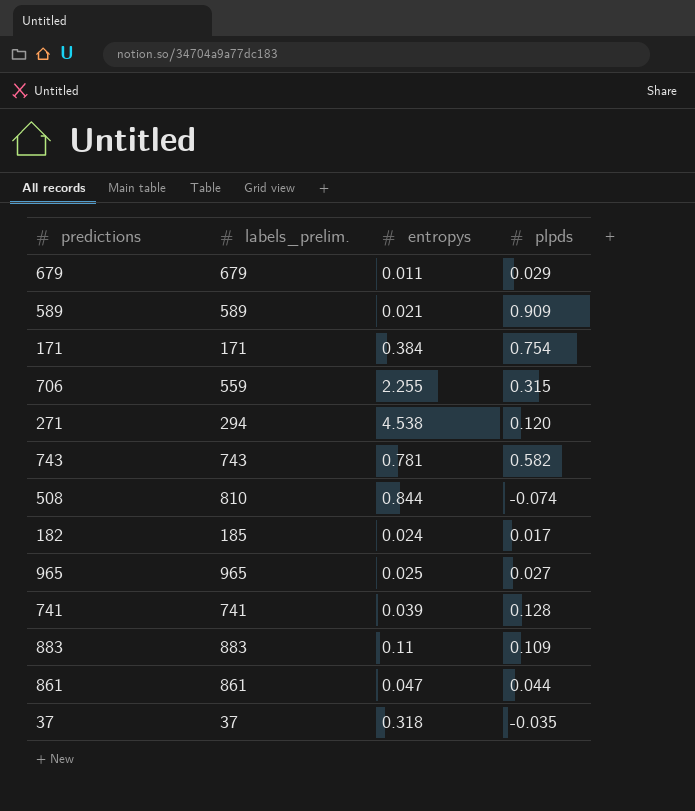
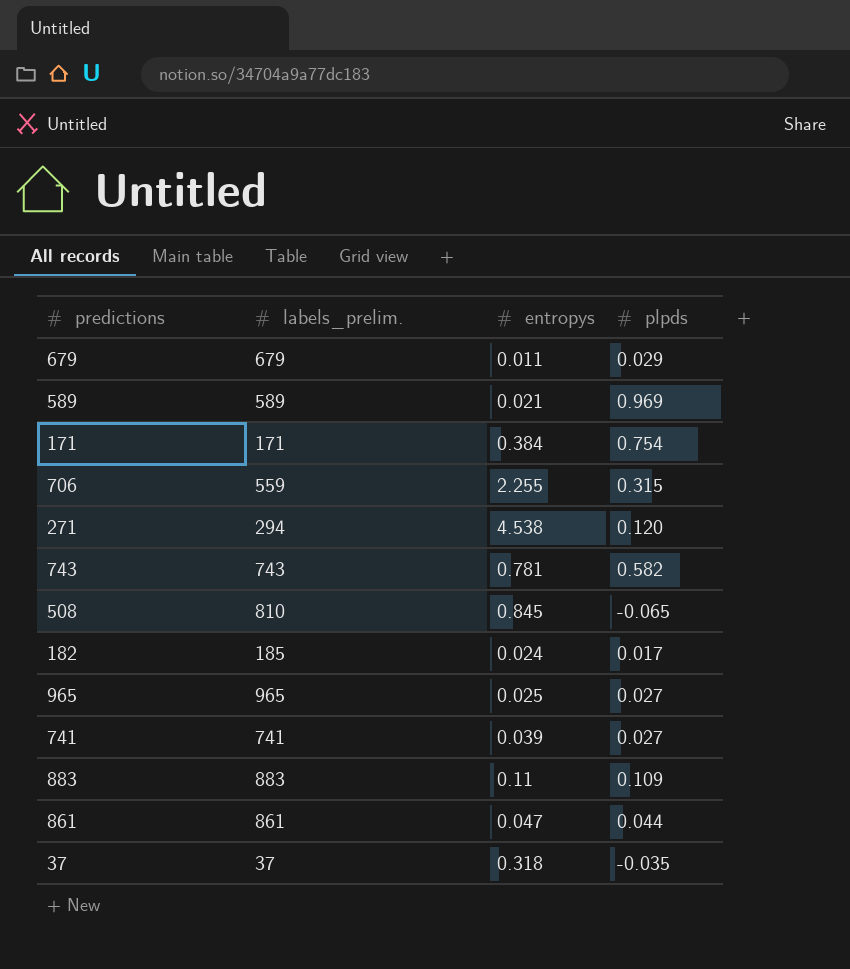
589 | plpds: 0.909 -> 0.969
508 | entropys: 0.844 -> 0.845
508 | plpds: -0.074 -> -0.065
741 | plpds: 0.128 -> 0.027

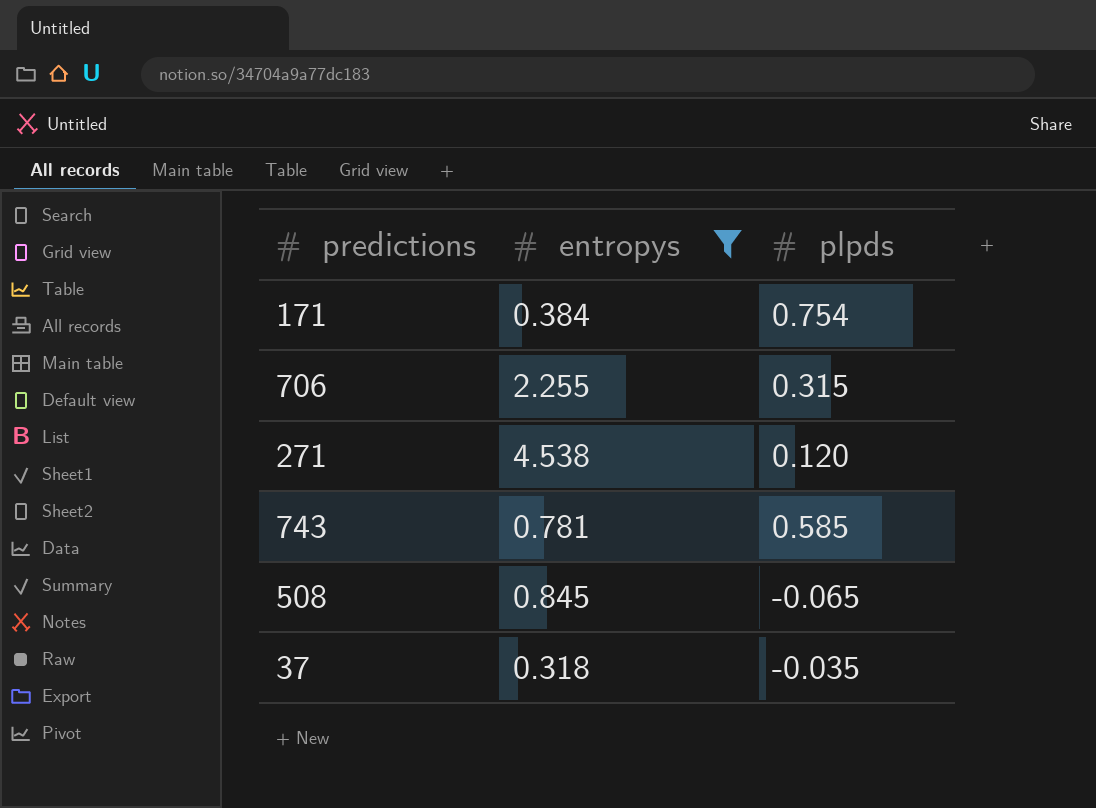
filter: none -> entropys >= 0.318
column labels_prelim. | position: 2 -> none
743 | plpds: 0.582 -> 0.585

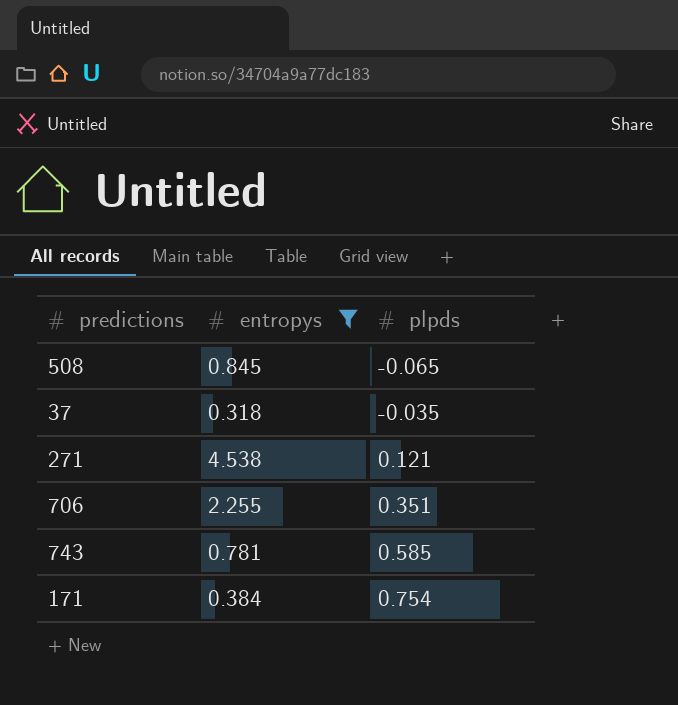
row order: none -> plpds ascending
271 | plpds: 0.120 -> 0.121
706 | plpds: 0.315 -> 0.351

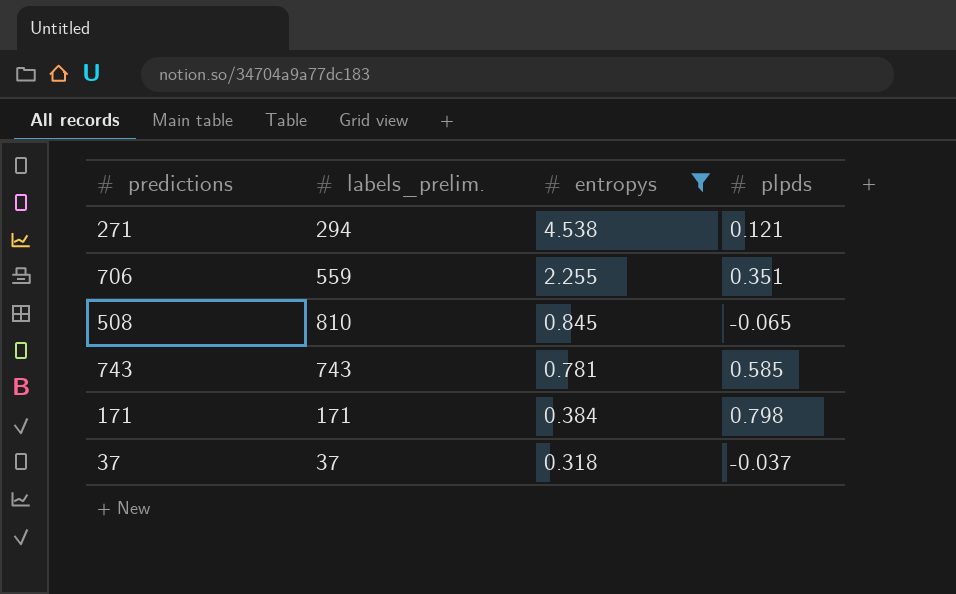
row order: plpds ascending -> entropys descending
column labels_prelim. | position: none -> 2
171 | plpds: 0.754 -> 0.798
37 | plpds: -0.035 -> -0.037

